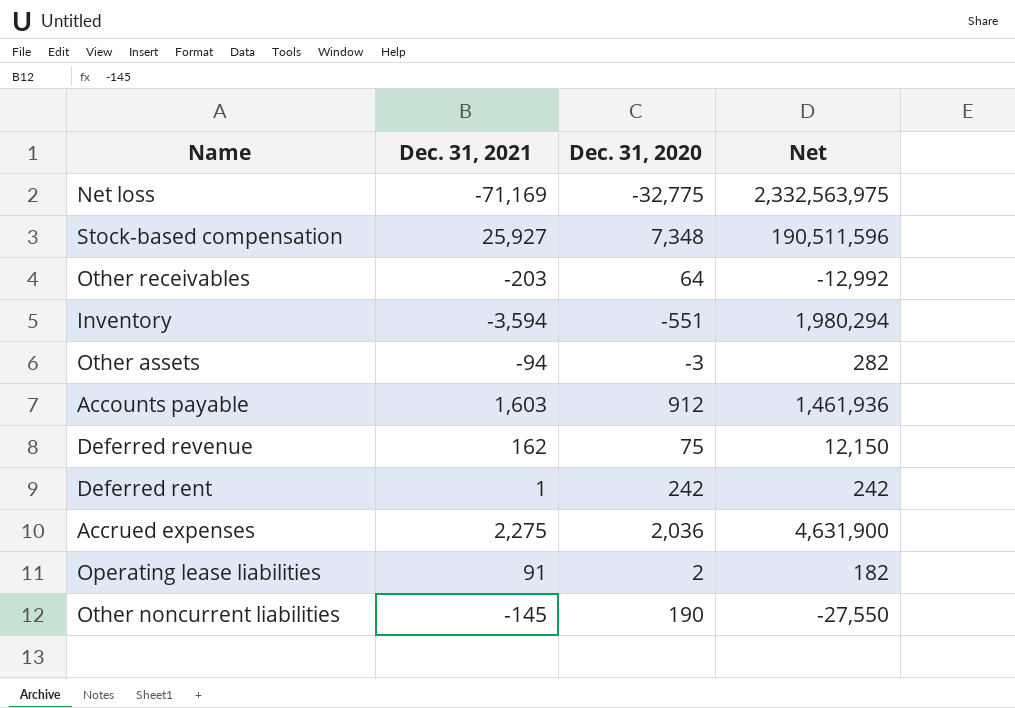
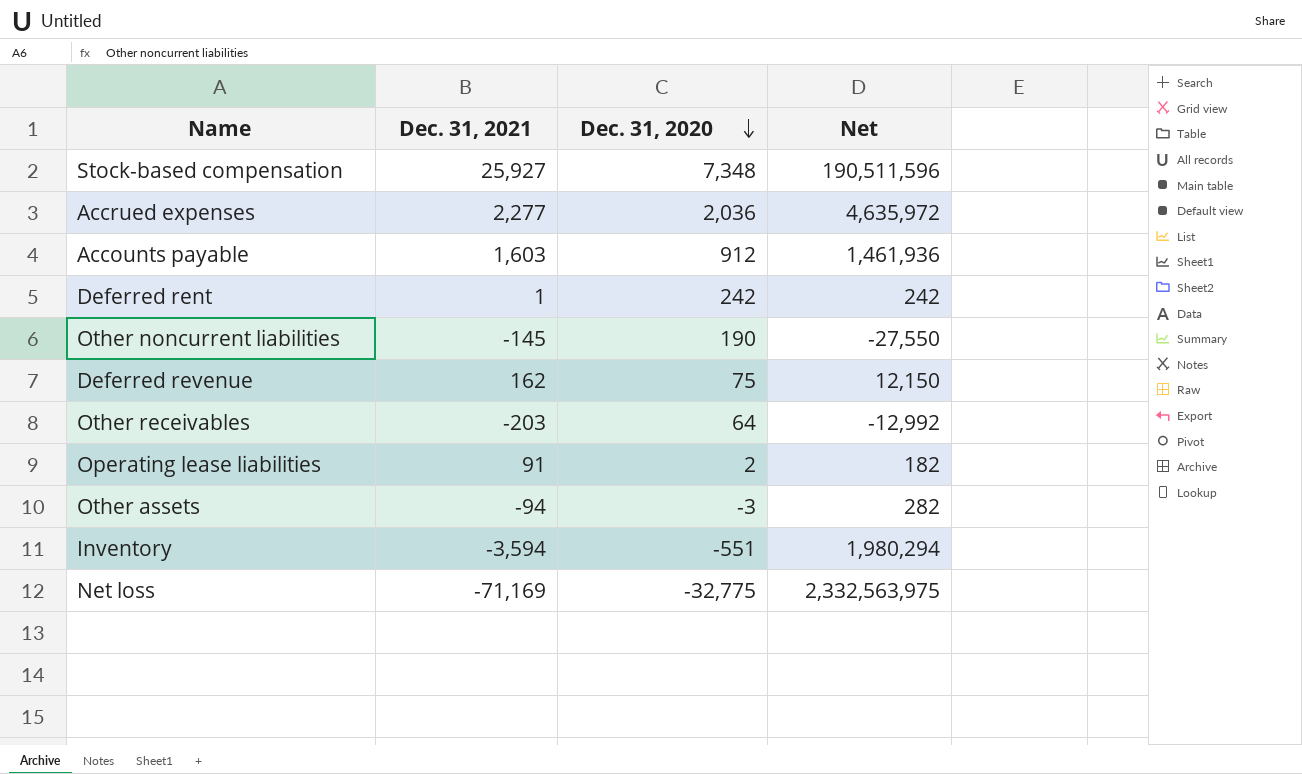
row order: none -> Dec. 31, 2020 descending
Accrued expenses | Dec. 31, 2021: 2,275 -> 2,277
Accrued expenses | Net: 4,631,900 -> 4,635,972

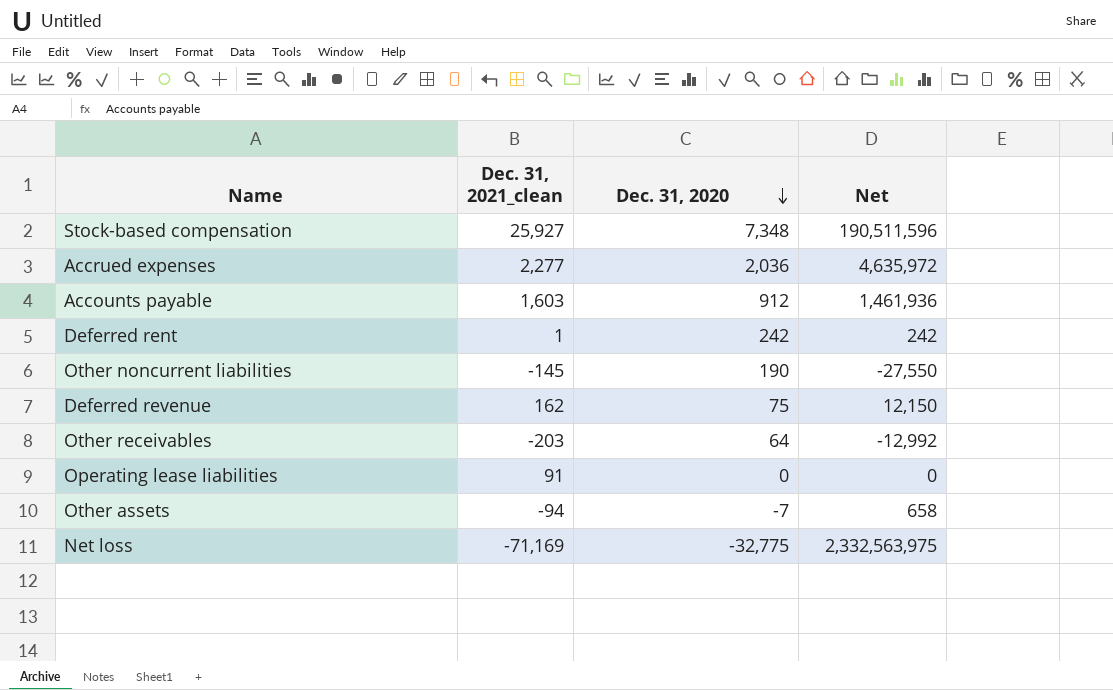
column name: Dec. 31, 2021 -> Dec. 31, 2021_clean
row Inventory: -3,594 | -551 | 1,980,294 -> none
Operating lease liabilities | Dec. 31, 2020: 2 -> 0
Operating lease liabilities | Net: 182 -> 0
Other assets | Dec. 31, 2020: -3 -> -7
Other assets | Net: 282 -> 658

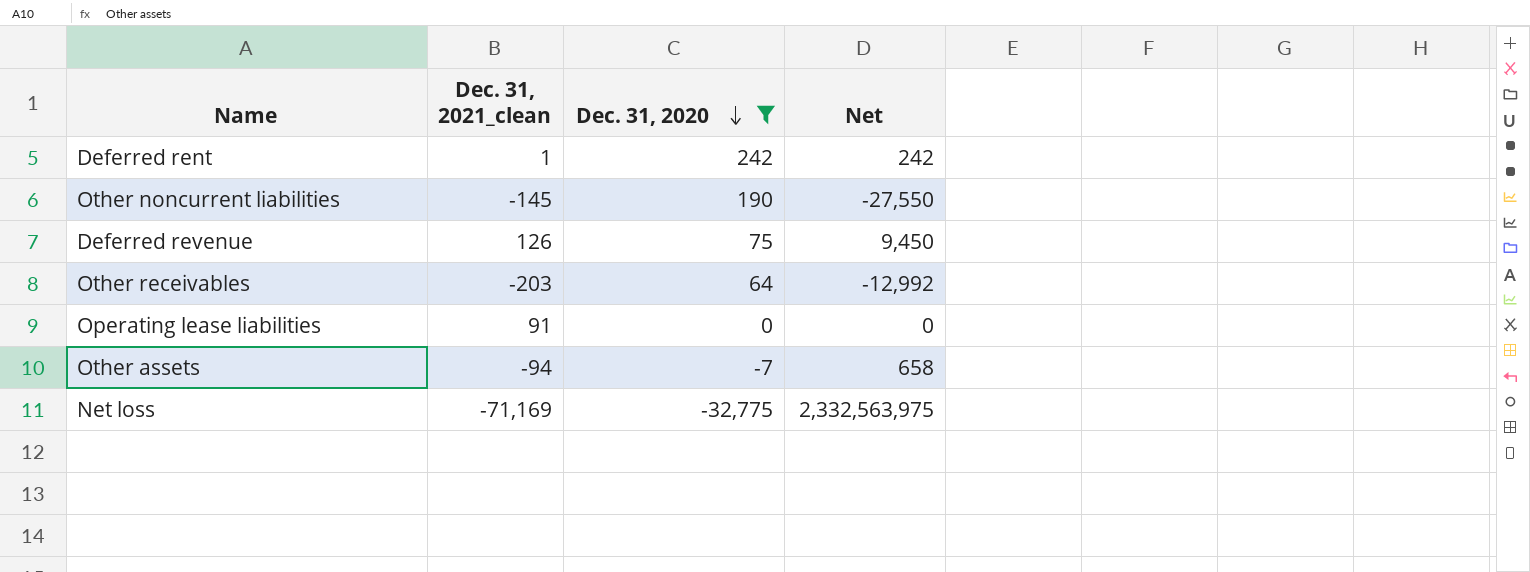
filter: none -> Dec. 31, 2020 <= 242
Deferred revenue | Dec. 31, 2021_clean: 162 -> 126
Deferred revenue | Net: 12,150 -> 9,450

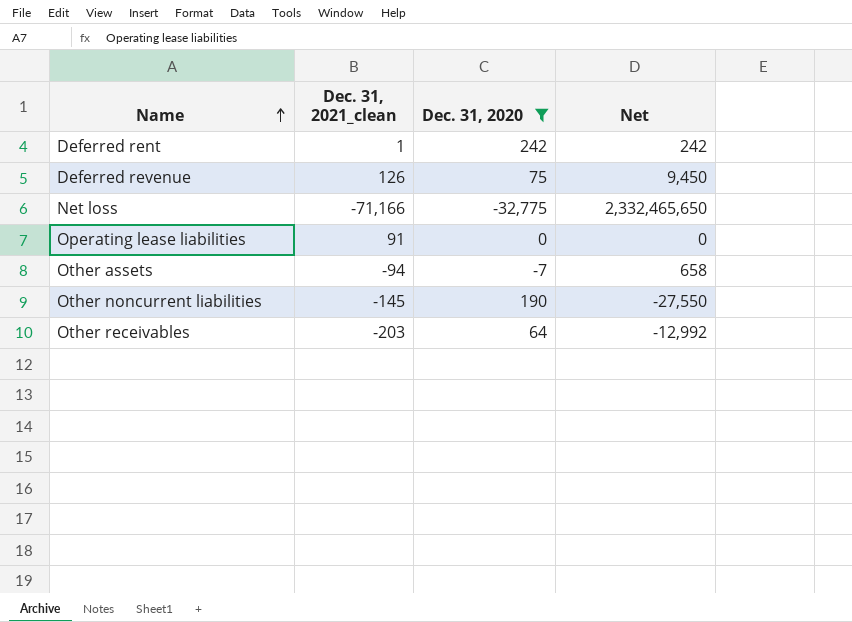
row order: Dec. 31, 2020 descending -> Name ascending
Net loss | Dec. 31, 2021_clean: -71,169 -> -71,166
Net loss | Net: 2,332,563,975 -> 2,332,465,650

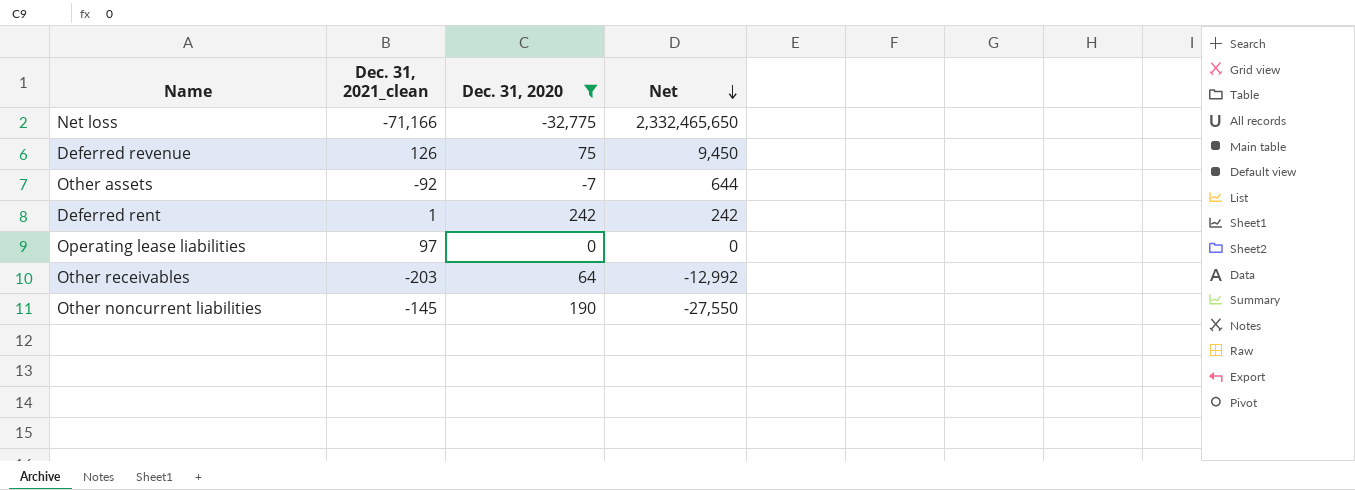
row order: Name ascending -> Net descending
Other assets | Dec. 31, 2021_clean: -94 -> -92
Other assets | Net: 658 -> 644
Operating lease liabilities | Dec. 31, 2021_clean: 91 -> 97

